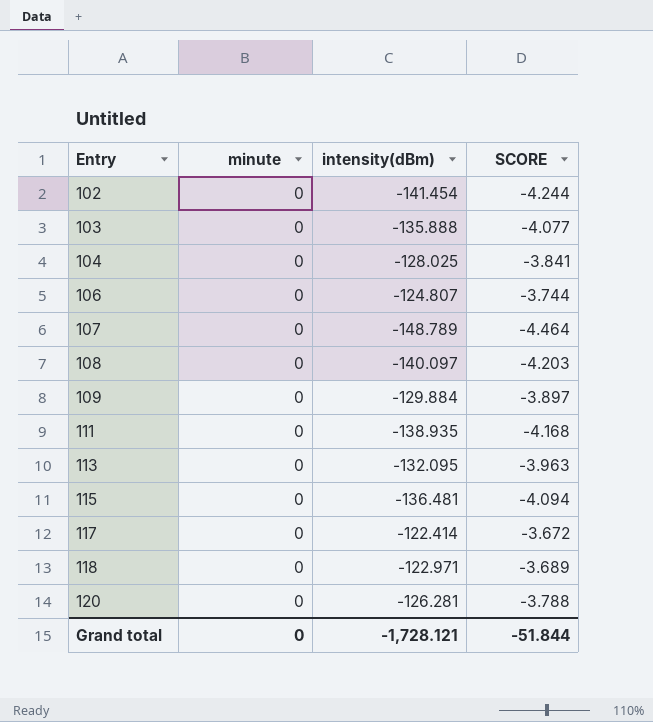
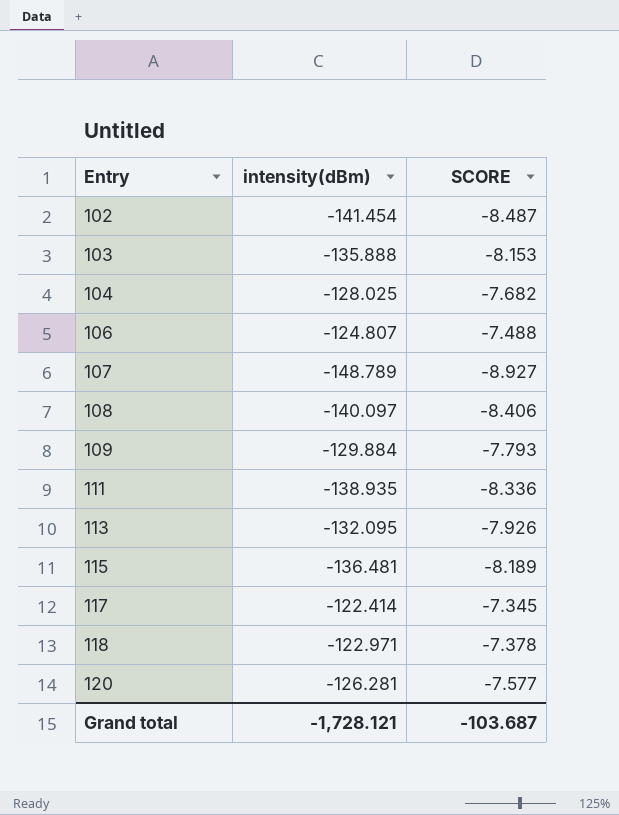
column minute | position: 2 -> none
column SCORE | formula: [intensity(dBm)] * 0.03 -> [intensity(dBm)] * 0.06
Grand total | SCORE: -51.844 -> -103.687

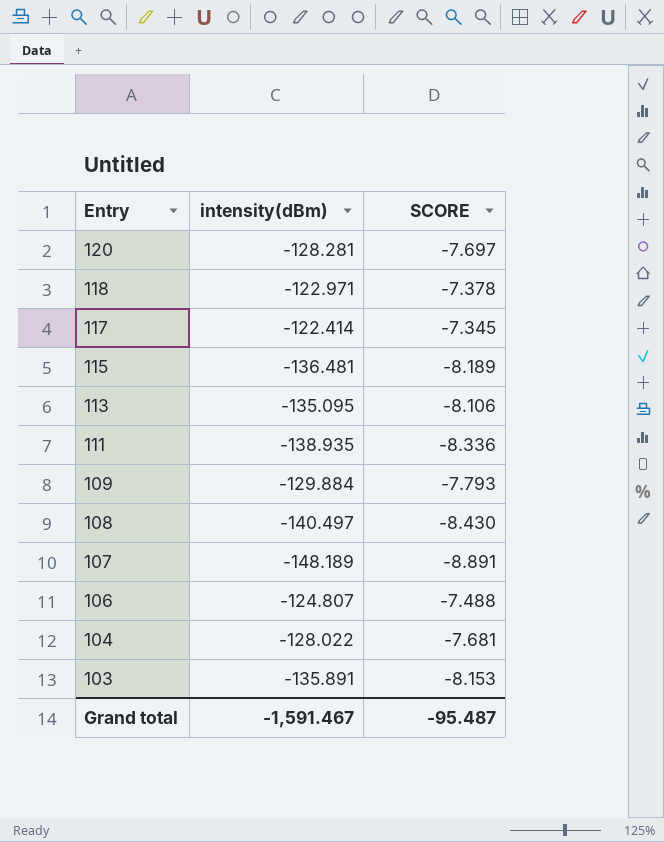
row order: Entry ascending -> Entry descending
row 102: -141.454 | -8.487 -> none
120 | intensity(dBm): -126.281 -> -128.281
120 | SCORE: -7.577 -> -7.697
113 | intensity(dBm): -132.095 -> -135.095
113 | SCORE: -7.926 -> -8.106
108 | intensity(dBm): -140.097 -> -140.497
108 | SCORE: -8.406 -> -8.430
107 | intensity(dBm): -148.789 -> -148.189
107 | SCORE: -8.927 -> -8.891
104 | intensity(dBm): -128.025 -> -128.022
104 | SCORE: -7.682 -> -7.681
103 | intensity(dBm): -135.888 -> -135.891
Grand total | intensity(dBm): -1,728.121 -> -1,591.467
Grand total | SCORE: -103.687 -> -95.487

